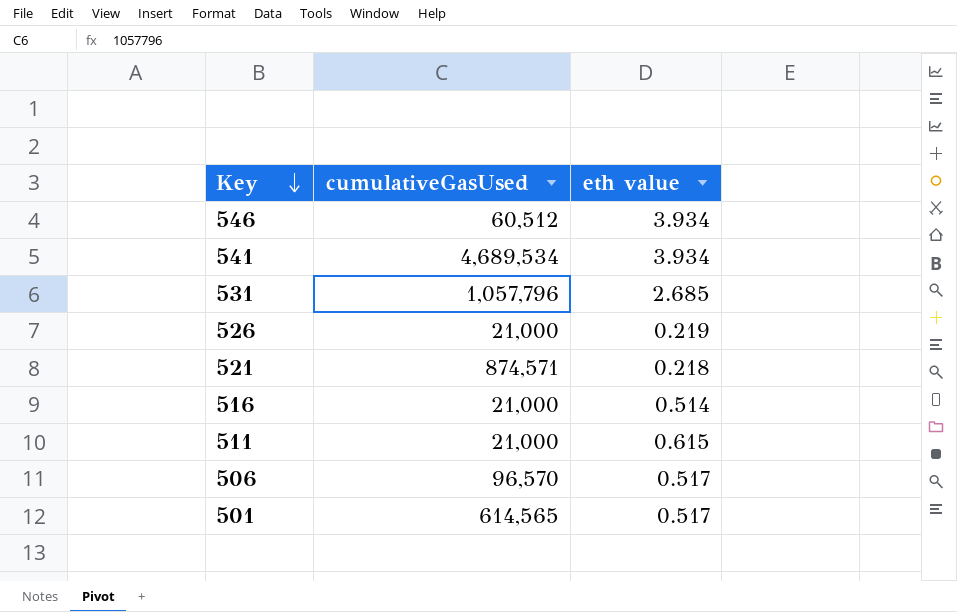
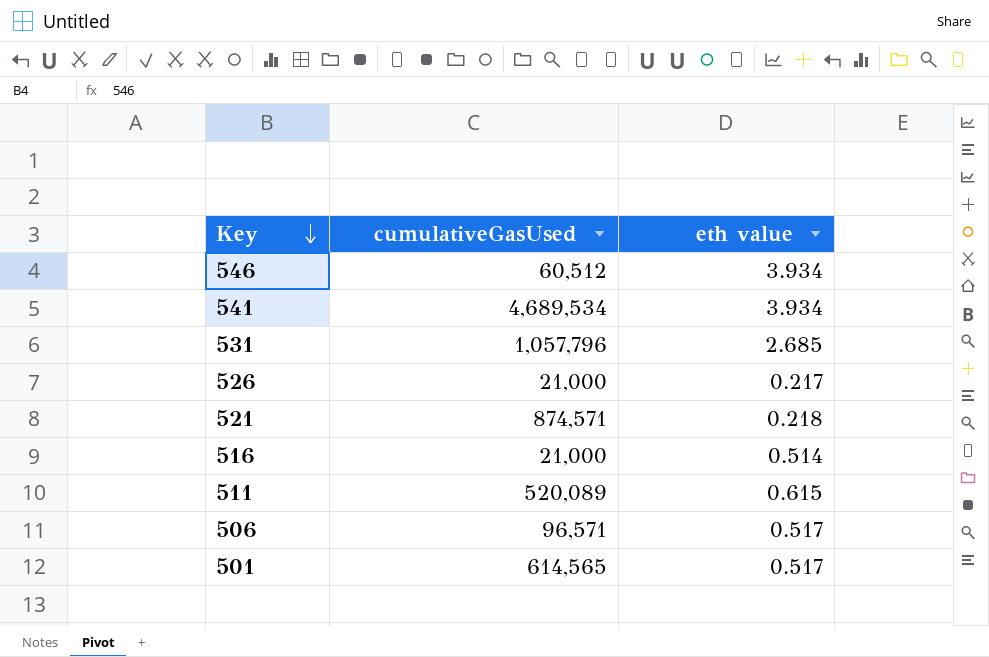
526 | eth value: 0.219 -> 0.217
511 | cumulativeGasUsed: 21,000 -> 520,089
506 | cumulativeGasUsed: 96,570 -> 96,571

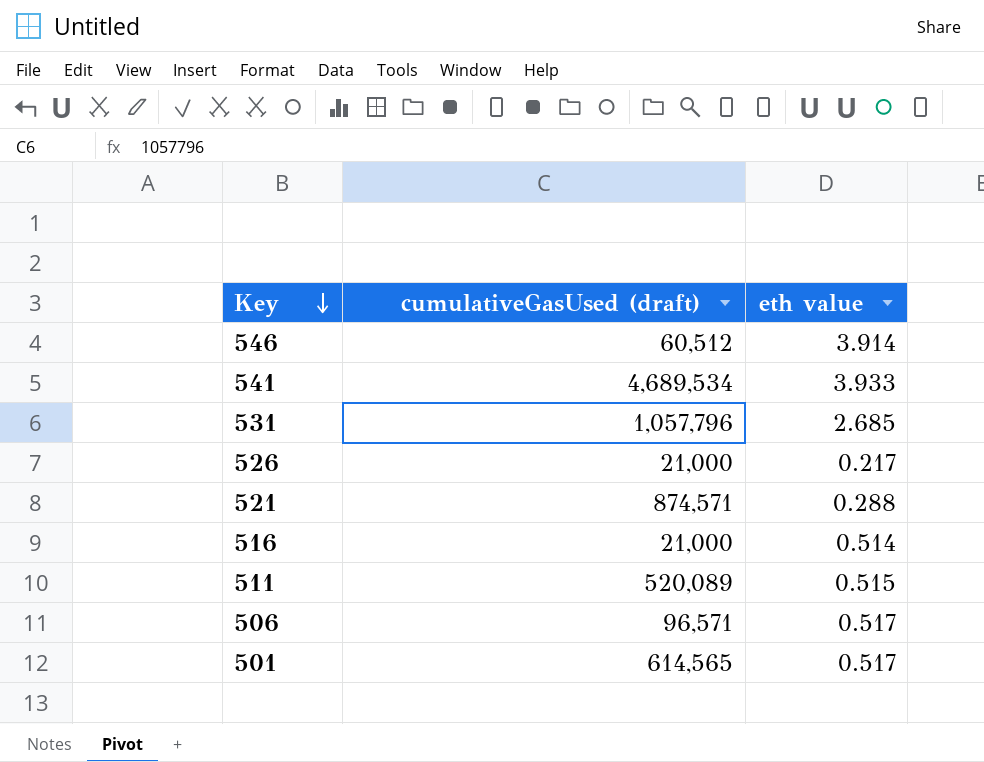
column name: cumulativeGasUsed -> cumulativeGasUsed (draft)
546 | eth value: 3.934 -> 3.914
541 | eth value: 3.934 -> 3.933
521 | eth value: 0.218 -> 0.288
511 | eth value: 0.615 -> 0.515

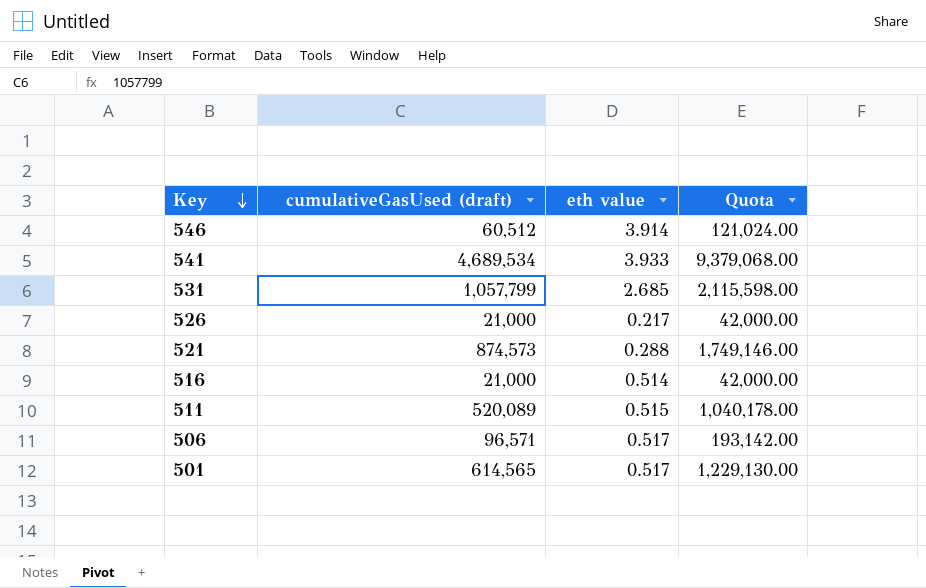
column Quota | formula: none -> [cumulativeGasUsed (draft)] * 2
531 | cumulativeGasUsed (draft): 1,057,796 -> 1,057,799
521 | cumulativeGasUsed (draft): 874,571 -> 874,573

